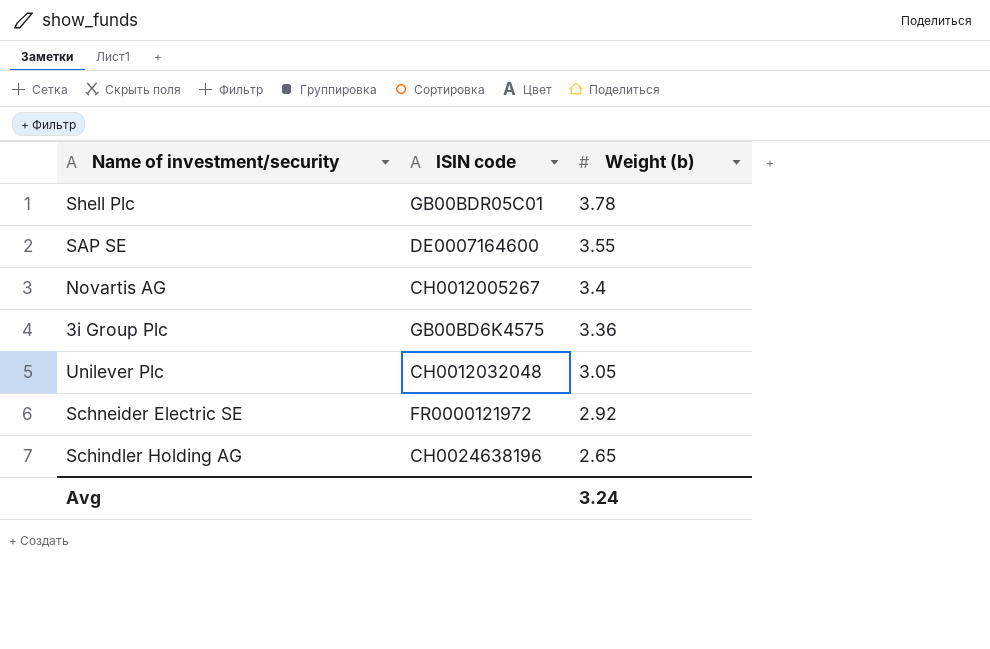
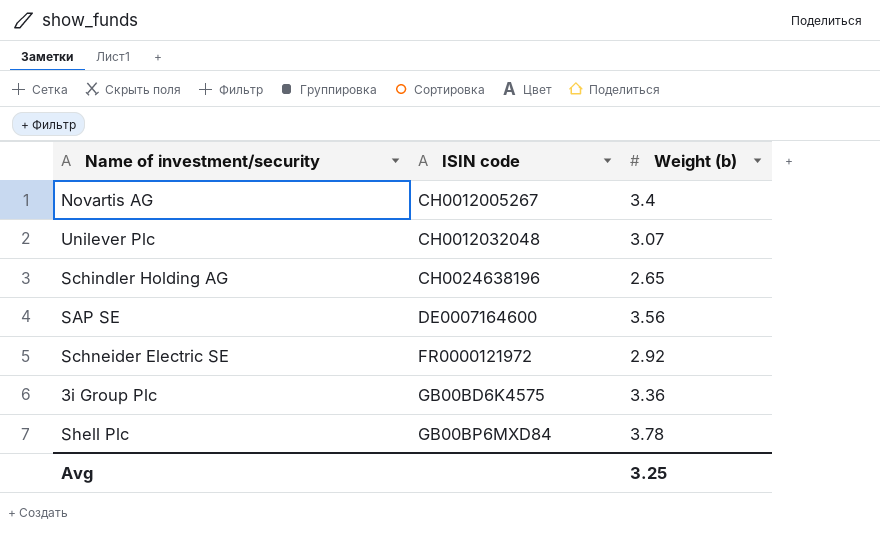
row order: Weight (b) descending -> ISIN code ascending
Unilever Plc | Weight (b): 3.05 -> 3.07
SAP SE | Weight (b): 3.55 -> 3.56
Shell Plc | ISIN code: GB00BDR05C01 -> GB00BP6MXD84
Avg | Weight (b): 3.24 -> 3.25

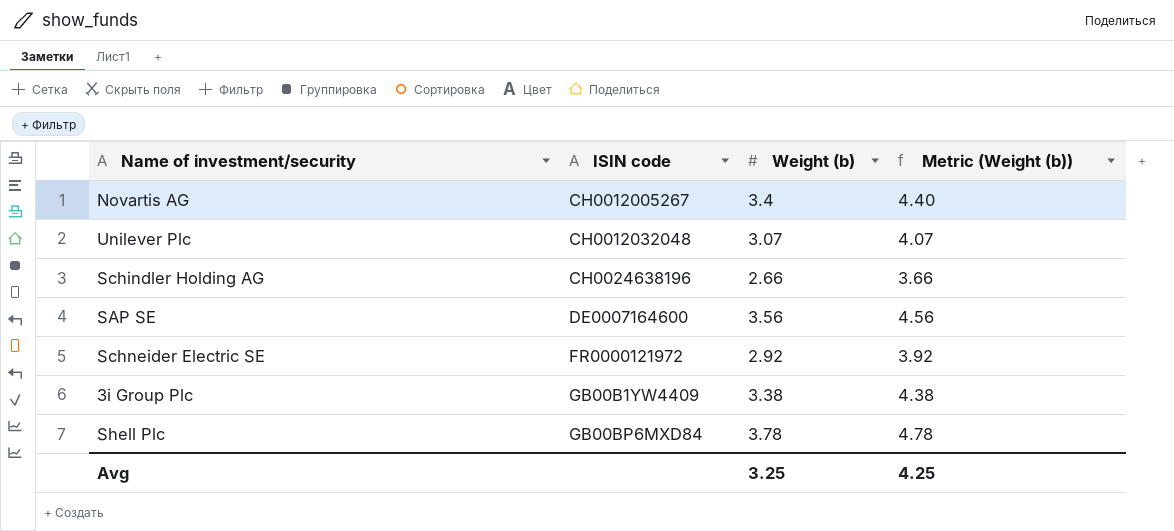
column Metric (Weight (b)) | formula: none -> [Weight (b)] + 1
Schindler Holding AG | Weight (b): 2.65 -> 2.66
3i Group Plc | ISIN code: GB00BD6K4575 -> GB00B1YW4409
3i Group Plc | Weight (b): 3.36 -> 3.38

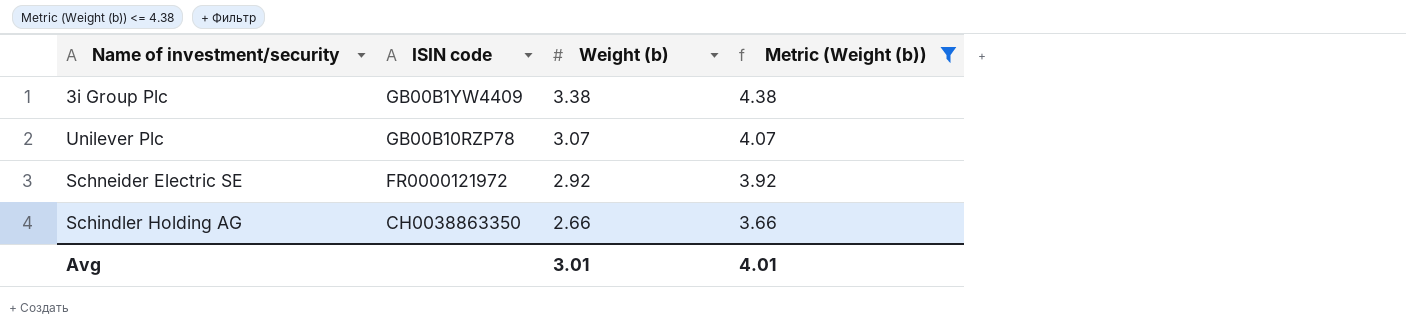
filter: none -> Metric (Weight (b)) <= 4.38
row order: ISIN code ascending -> Weight (b) descending
Unilever Plc | ISIN code: CH0012032048 -> GB00B10RZP78
Schindler Holding AG | ISIN code: CH0024638196 -> CH0038863350
Avg | Weight (b): 3.25 -> 3.01
Avg | Metric (Weight (b)): 4.25 -> 4.01

